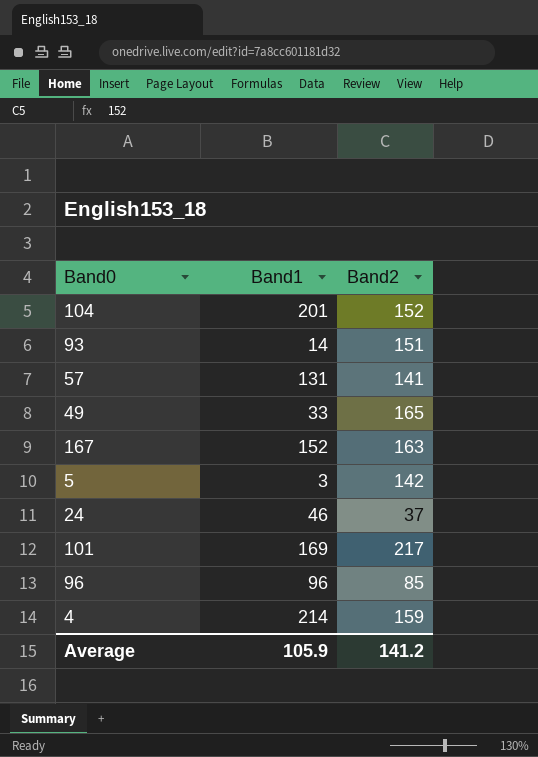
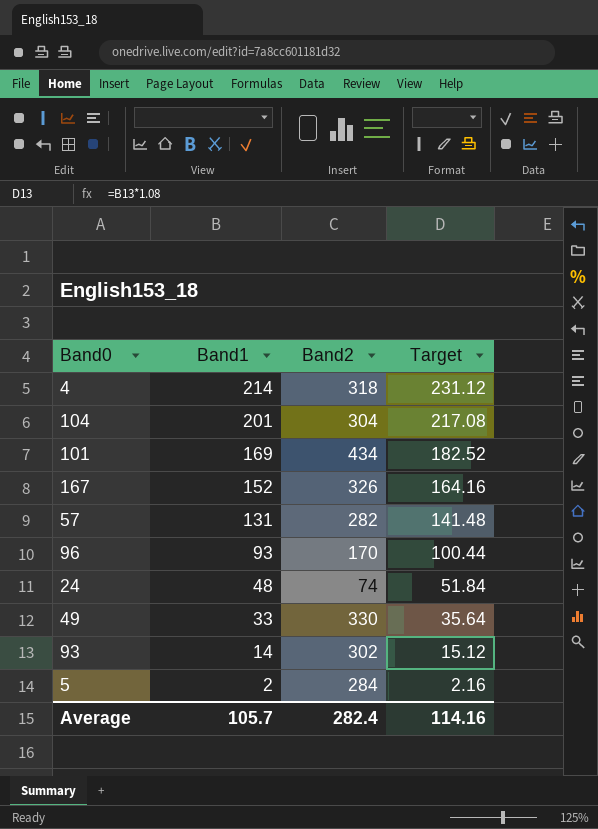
row order: none -> Band1 descending
column Target | formula: none -> [Band1] * 1.08
4 | Band2: 159 -> 318
104 | Band2: 152 -> 304
101 | Band2: 217 -> 434
167 | Band2: 163 -> 326
57 | Band2: 141 -> 282
96 | Band1: 96 -> 93
96 | Band2: 85 -> 170
24 | Band1: 46 -> 48
24 | Band2: 37 -> 74
49 | Band2: 165 -> 330
93 | Band2: 151 -> 302
5 | Band1: 3 -> 2
5 | Band2: 142 -> 284
Average | Band1: 105.9 -> 105.7
Average | Band2: 141.2 -> 282.4

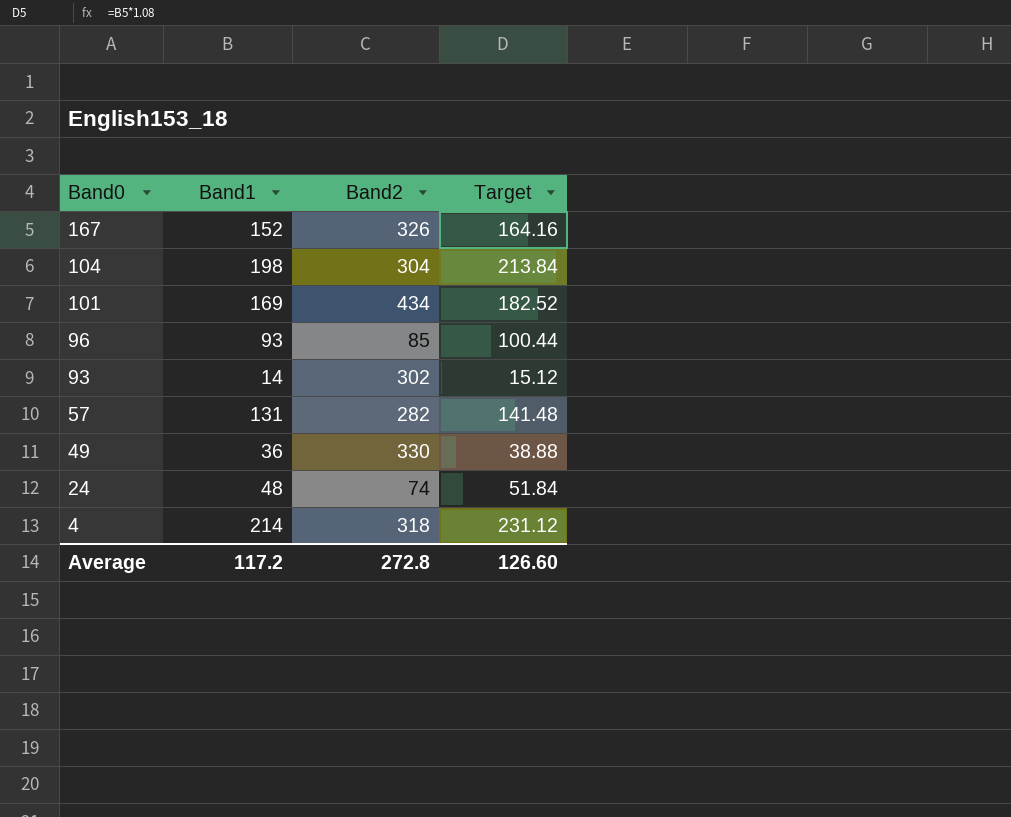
row order: Band1 descending -> Band0 descending
row 5: 2 | 284 | 2.16 -> none
104 | Band1: 201 -> 198
104 | Target: 217.08 -> 213.84
96 | Band2: 170 -> 85
49 | Band1: 33 -> 36
49 | Target: 35.64 -> 38.88
Average | Band1: 105.7 -> 117.2
Average | Band2: 282.4 -> 272.8
Average | Target: 114.16 -> 126.60

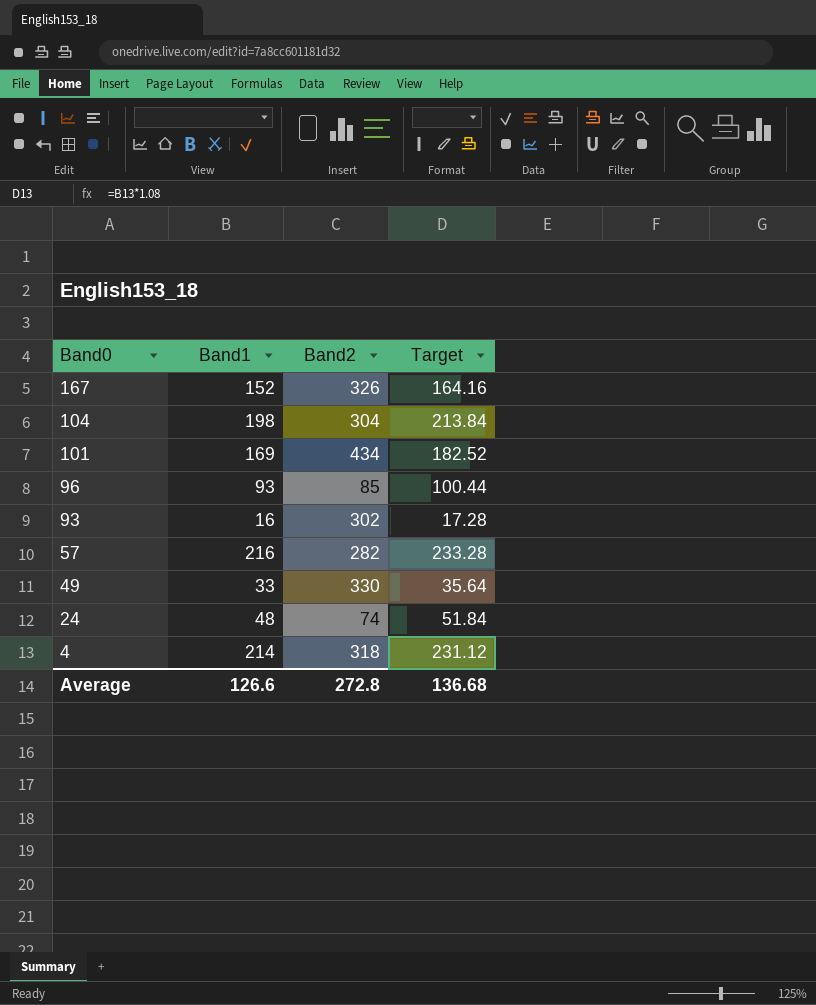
93 | Band1: 14 -> 16
93 | Target: 15.12 -> 17.28
57 | Band1: 131 -> 216
57 | Target: 141.48 -> 233.28
49 | Band1: 36 -> 33
49 | Target: 38.88 -> 35.64
Average | Band1: 117.2 -> 126.6
Average | Target: 126.60 -> 136.68

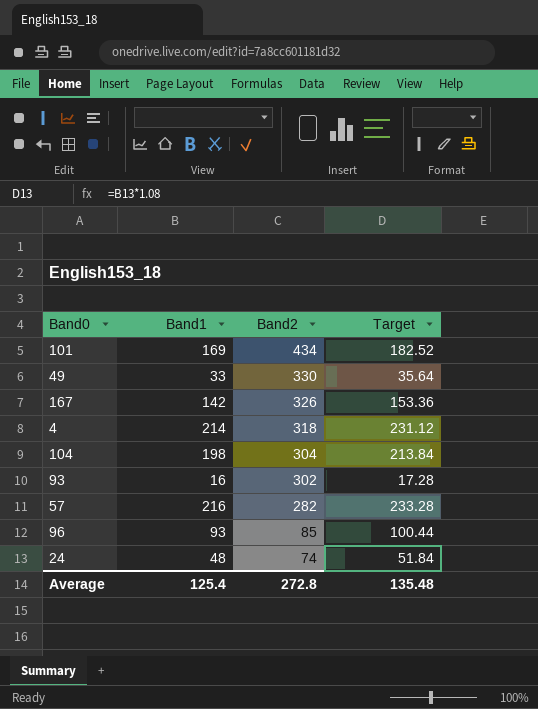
row order: Band0 descending -> Band2 descending
167 | Band1: 152 -> 142
167 | Target: 164.16 -> 153.36
Average | Band1: 126.6 -> 125.4
Average | Target: 136.68 -> 135.48

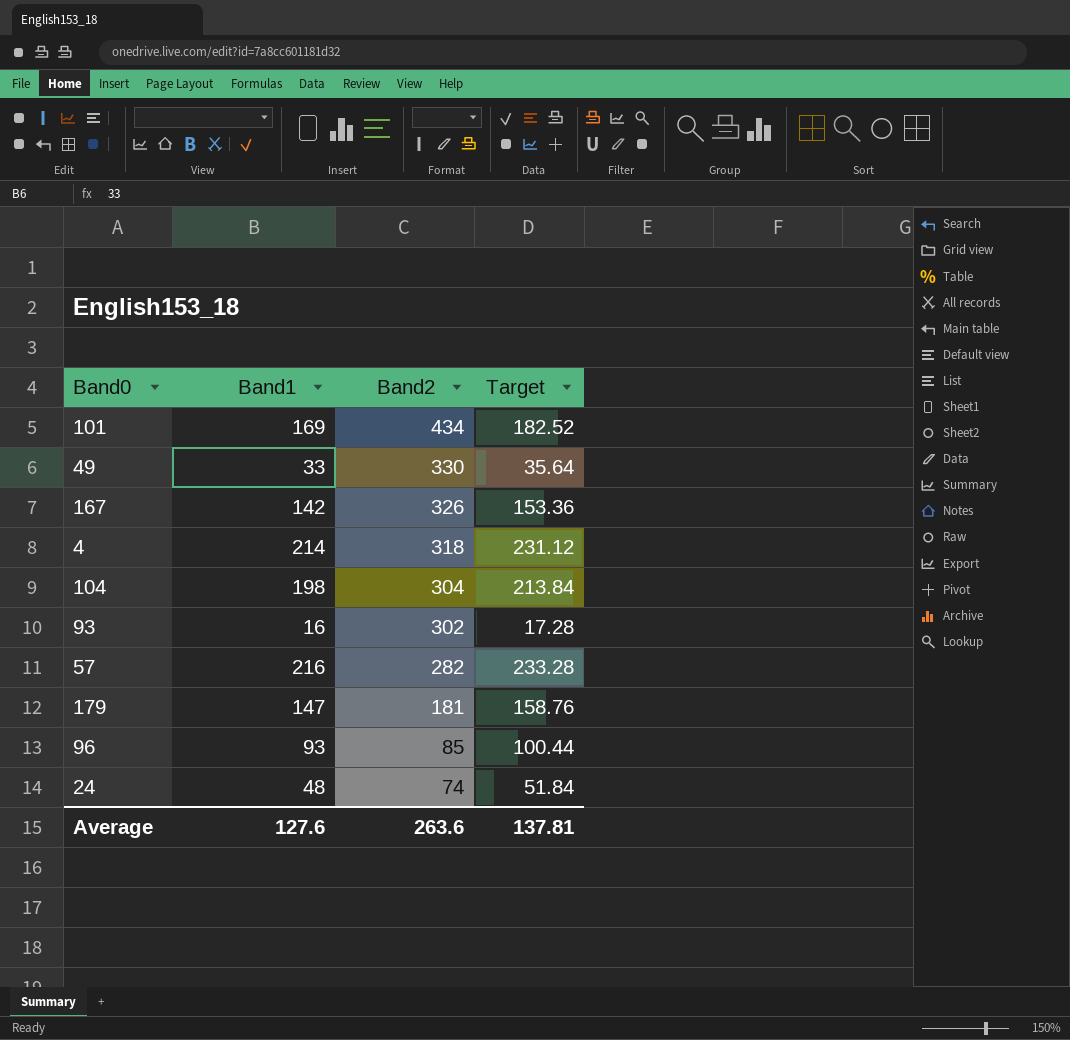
row 179: none -> 147 | 181 | 158.76
Average | Band1: 125.4 -> 127.6
Average | Band2: 272.8 -> 263.6
Average | Target: 135.48 -> 137.81

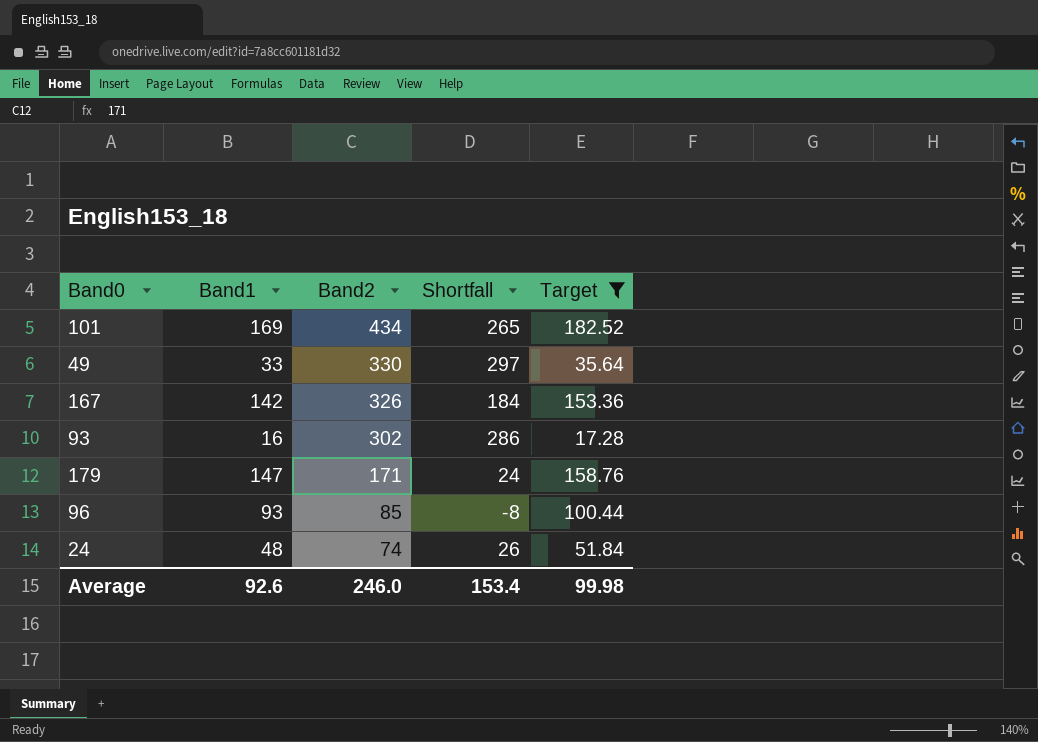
filter: none -> Target <= 182.52
column Shortfall | formula: none -> [Band2] - [Band1]
179 | Band2: 181 -> 171
Average | Band1: 127.6 -> 92.6
Average | Band2: 263.6 -> 246.0
Average | Target: 137.81 -> 99.98

